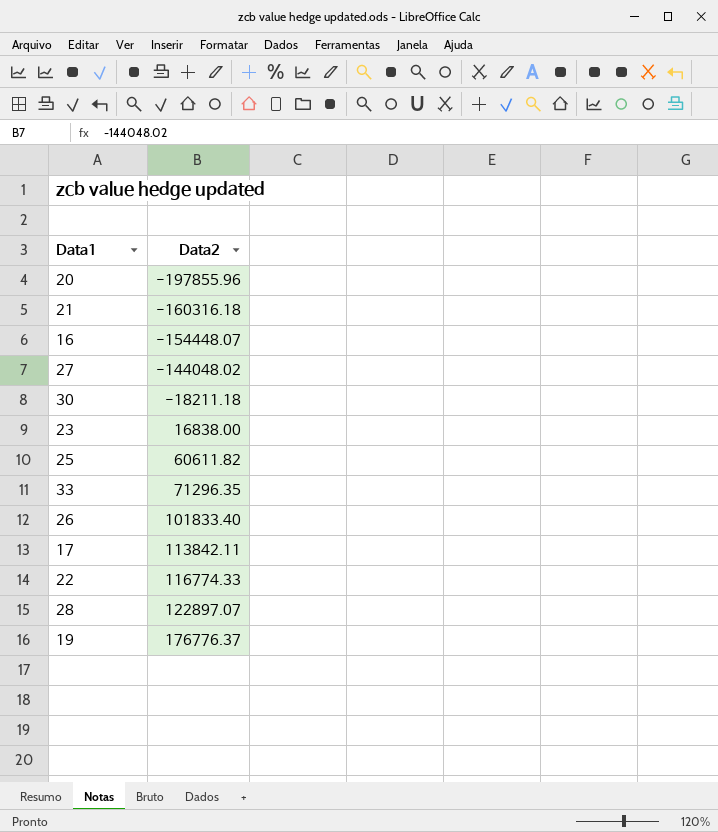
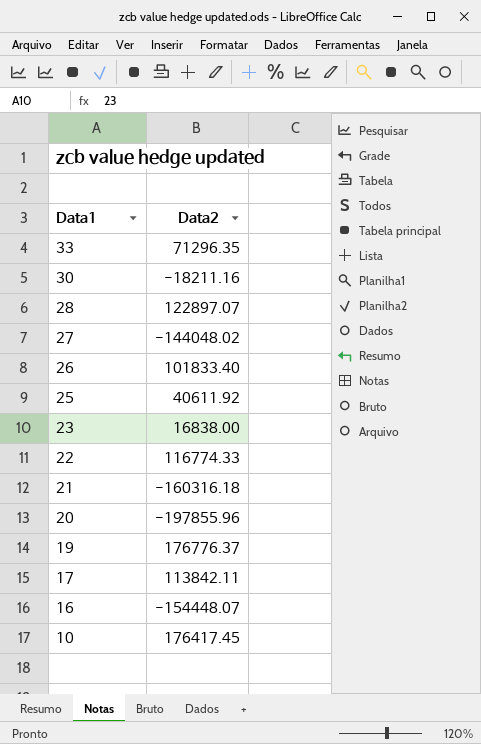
row order: Data2 ascending -> Data1 descending
30 | Data2: -18211.18 -> -18211.16
25 | Data2: 60611.82 -> 40611.92
row 10: none -> 176417.45

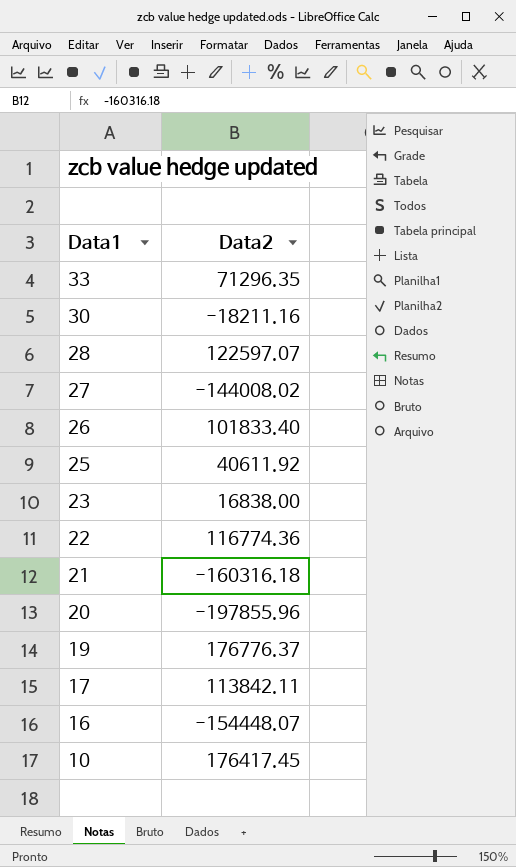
28 | Data2: 122897.07 -> 122597.07
27 | Data2: -144048.02 -> -144008.02
22 | Data2: 116774.33 -> 116774.36

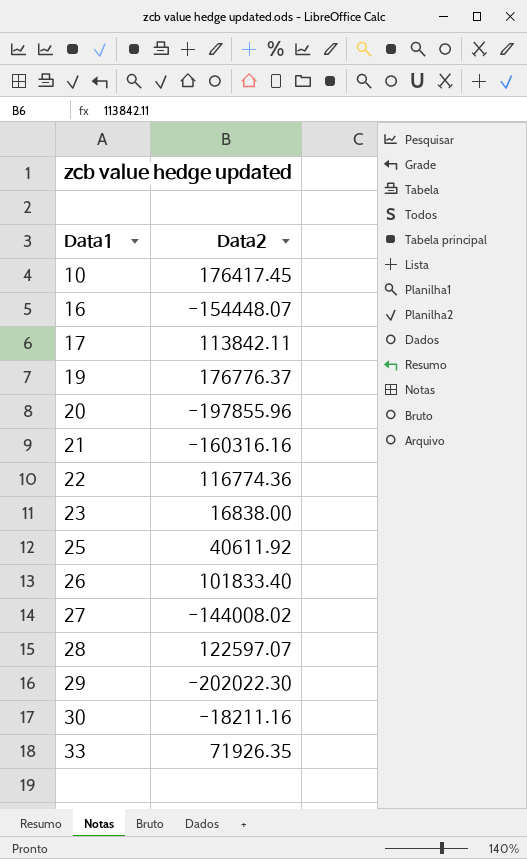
row order: Data1 descending -> Data1 ascending
21 | Data2: -160316.18 -> -160316.16
row 29: none -> -202022.30
33 | Data2: 71296.35 -> 71926.35

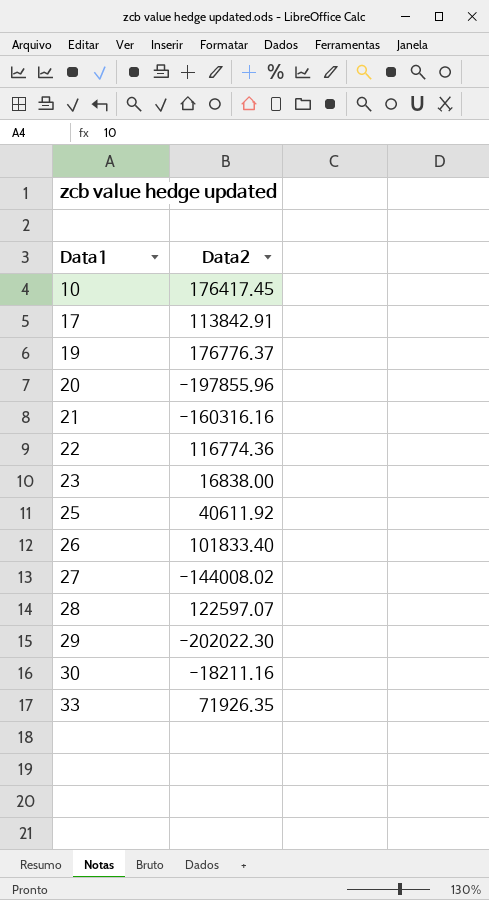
row 16: -154448.07 -> none
17 | Data2: 113842.11 -> 113842.91

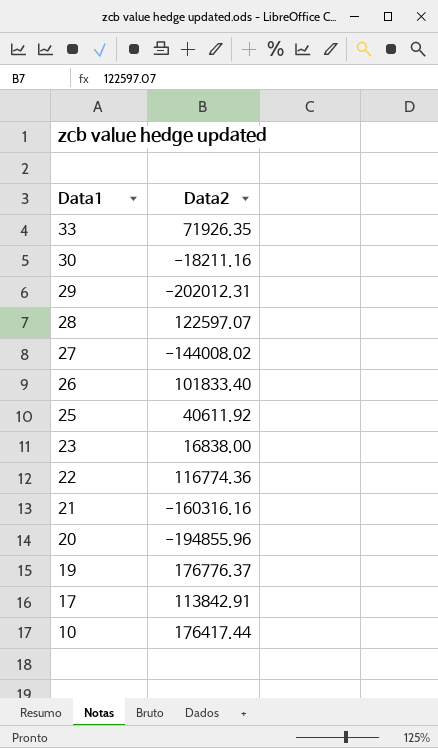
row order: Data1 ascending -> Data1 descending
29 | Data2: -202022.30 -> -202012.31
20 | Data2: -197855.96 -> -194855.96
10 | Data2: 176417.45 -> 176417.44

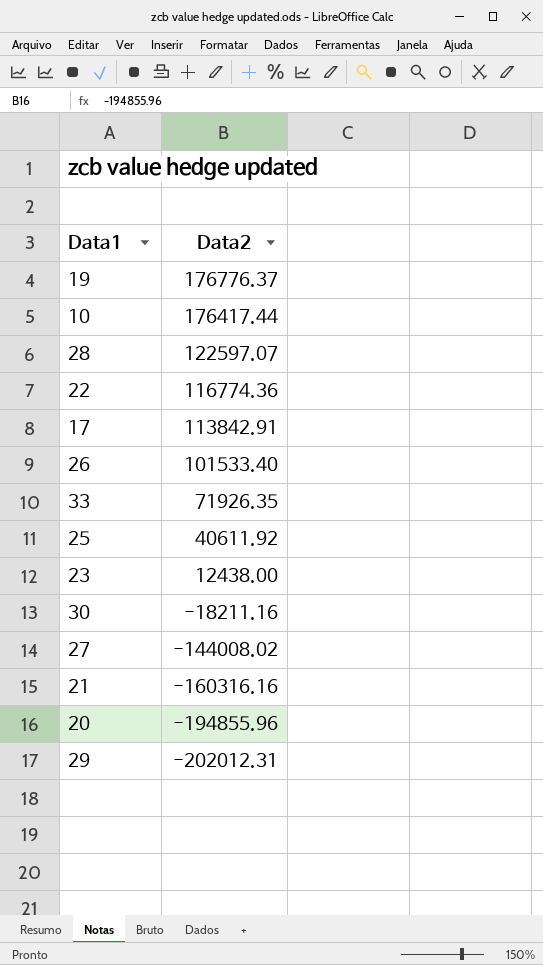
row order: Data1 descending -> Data2 descending
26 | Data2: 101833.40 -> 101533.40
23 | Data2: 16838.00 -> 12438.00

